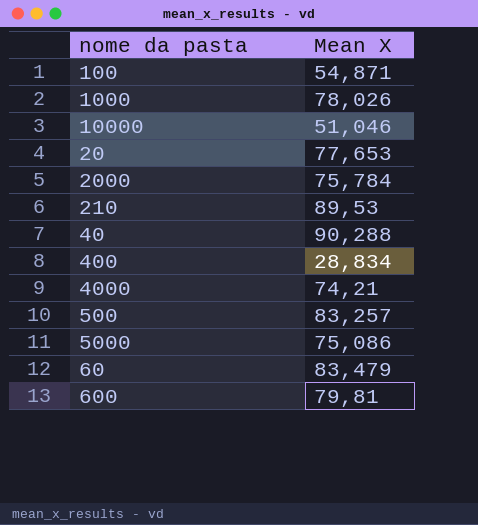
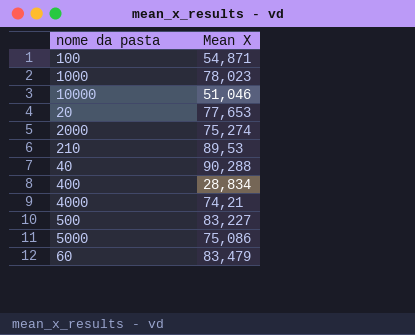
row 600: 79,81 -> none
1000 | Mean X: 78,026 -> 78,023
2000 | Mean X: 75,784 -> 75,274
500 | Mean X: 83,257 -> 83,227

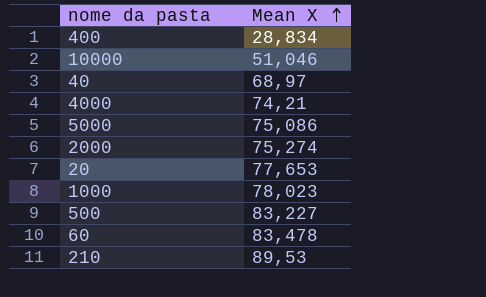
row order: none -> Mean X ascending
row 100: 54,871 -> none
40 | Mean X: 90,288 -> 68,97
60 | Mean X: 83,479 -> 83,478

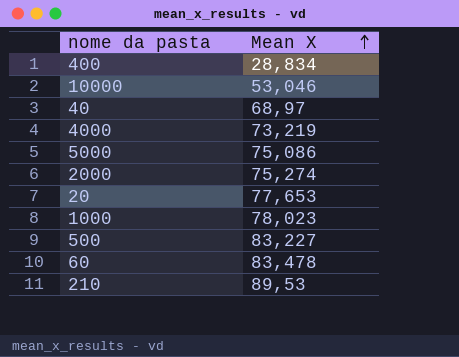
10000 | Mean X: 51,046 -> 53,046
4000 | Mean X: 74,21 -> 73,219

